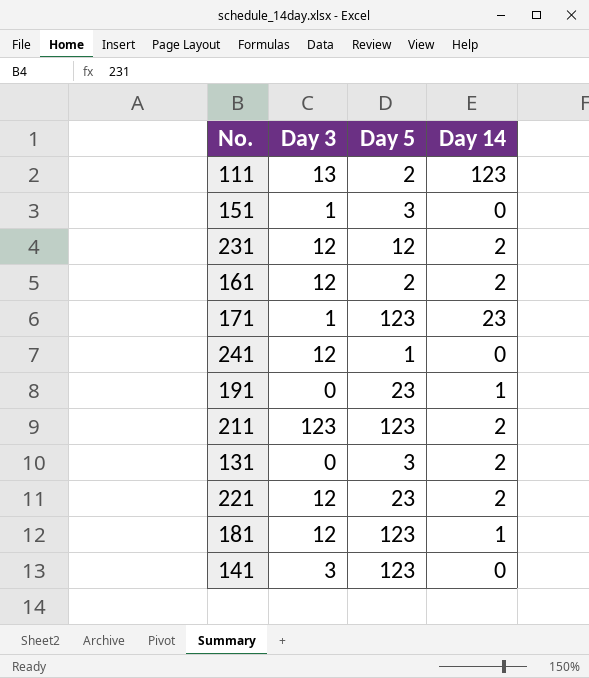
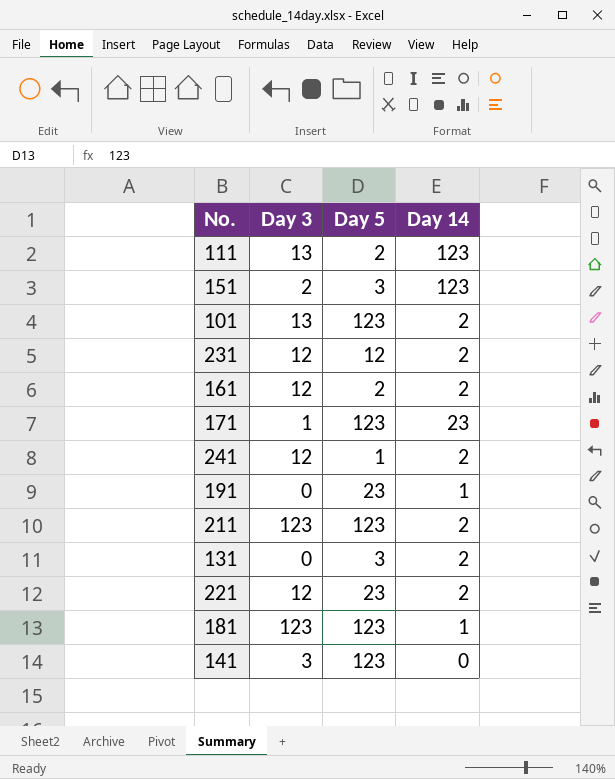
151 | Day 3: 1 -> 2
151 | Day 14: 0 -> 123
row 101: none -> 13 | 123 | 2
241 | Day 14: 0 -> 2
181 | Day 3: 12 -> 123

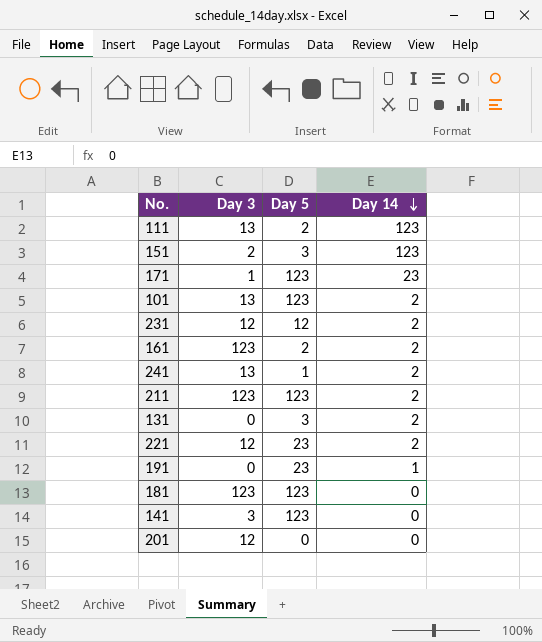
row order: none -> Day 14 descending
161 | Day 3: 12 -> 123
241 | Day 3: 12 -> 13
181 | Day 14: 1 -> 0
row 201: none -> 12 | 0 | 0

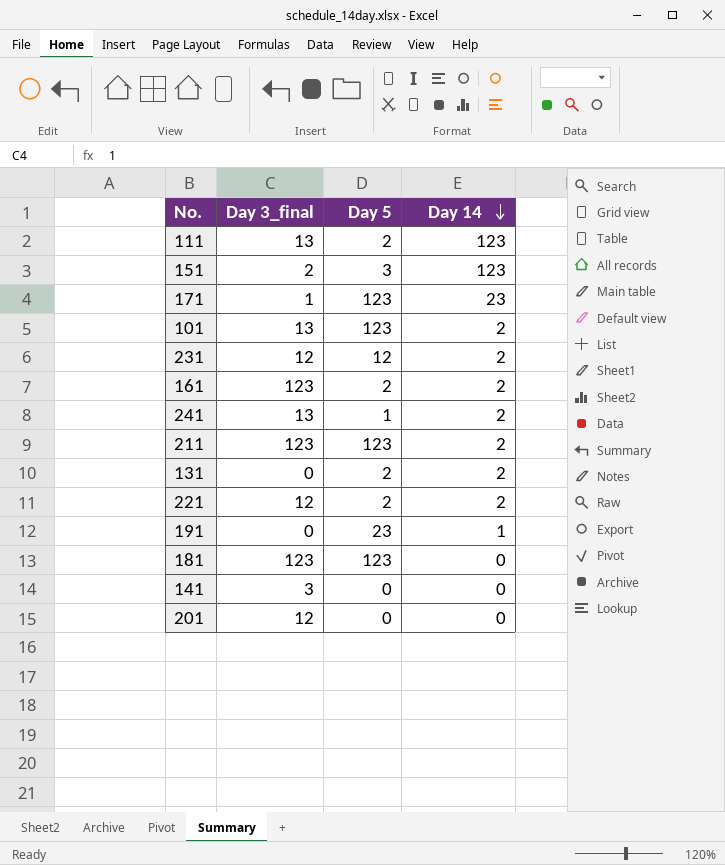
column name: Day 3 -> Day 3_final
131 | Day 5: 3 -> 2
221 | Day 5: 23 -> 2
141 | Day 5: 123 -> 0

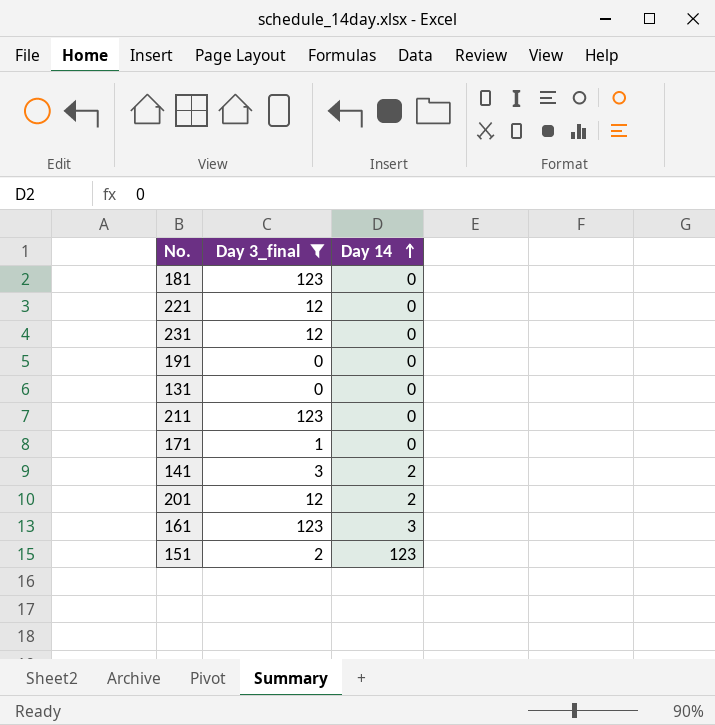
filter: none -> Day 3_final != 13
row order: Day 14 descending -> Day 14 ascending
column Day 5 | position: 3 -> none
221 | Day 14: 2 -> 0
231 | Day 14: 2 -> 0
191 | Day 14: 1 -> 0
131 | Day 14: 2 -> 0
211 | Day 14: 2 -> 0
171 | Day 14: 23 -> 0
141 | Day 14: 0 -> 2
201 | Day 14: 0 -> 2
161 | Day 14: 2 -> 3

